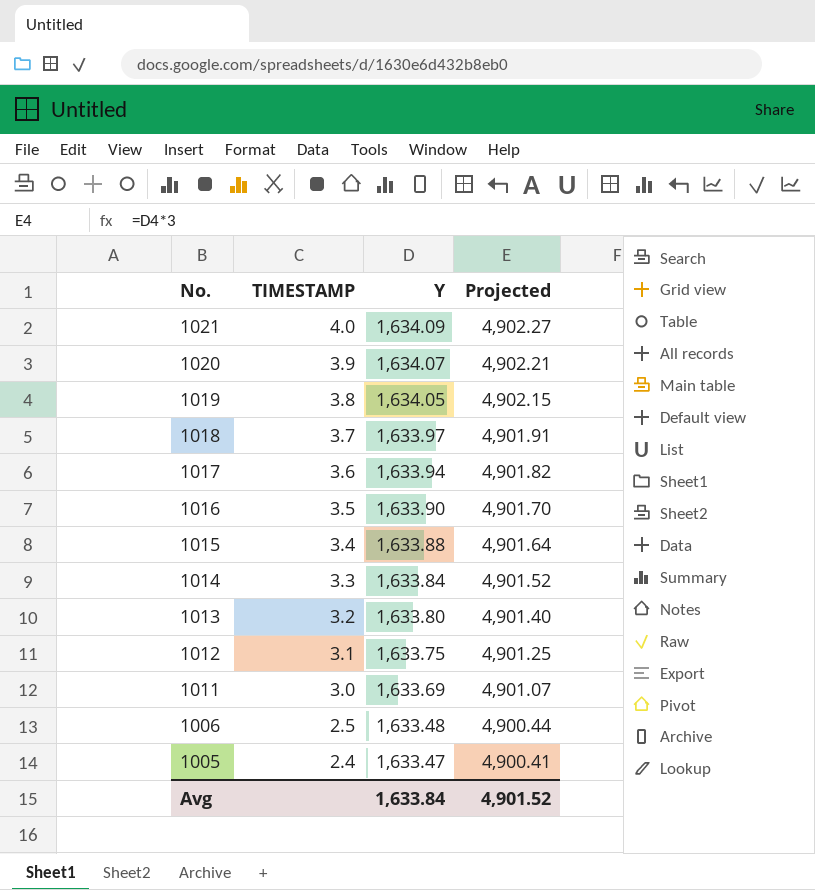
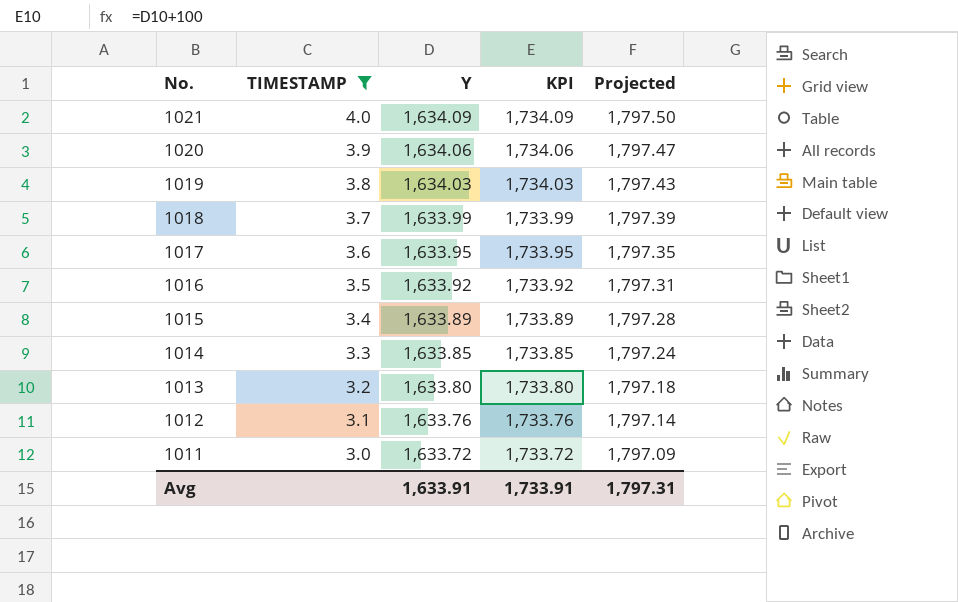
filter: none -> TIMESTAMP >= 3.0
column KPI | formula: none -> [Y] + 100
column Projected | formula: [Y] * 3 -> [Y] * 1.1
1020 | Y: 1,634.07 -> 1,634.06
1019 | Y: 1,634.05 -> 1,634.03
1018 | Y: 1,633.97 -> 1,633.99
1017 | Y: 1,633.94 -> 1,633.95
1016 | Y: 1,633.90 -> 1,633.92
1015 | Y: 1,633.88 -> 1,633.89
1014 | Y: 1,633.84 -> 1,633.85
1012 | Y: 1,633.75 -> 1,633.76
1011 | Y: 1,633.69 -> 1,633.72
Avg | Y: 1,633.84 -> 1,633.91
Avg | Projected: 4,901.52 -> 1,797.31

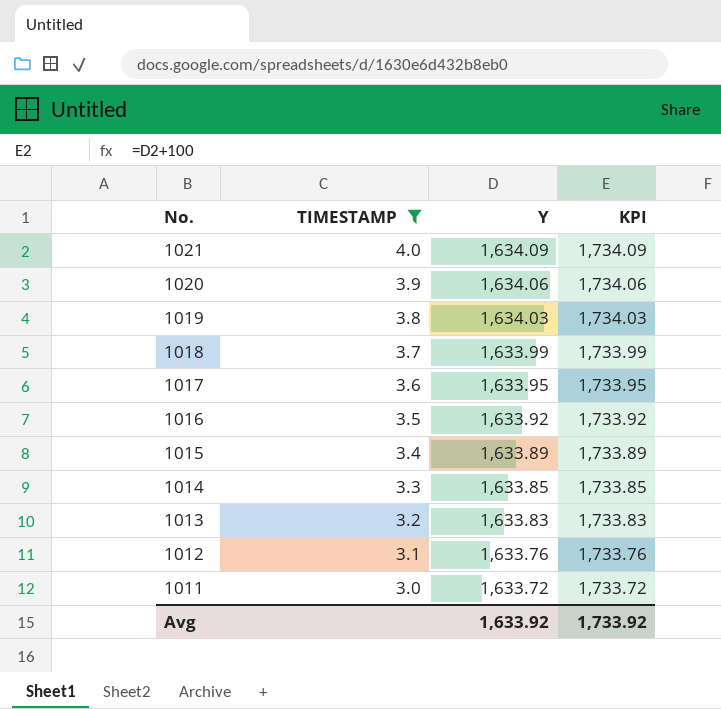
column Projected | formula: [Y] * 1.1 -> none
1013 | Y: 1,633.80 -> 1,633.83
1013 | KPI: 1,733.80 -> 1,733.83
Avg | Y: 1,633.91 -> 1,633.92
Avg | KPI: 1,733.91 -> 1,733.92

